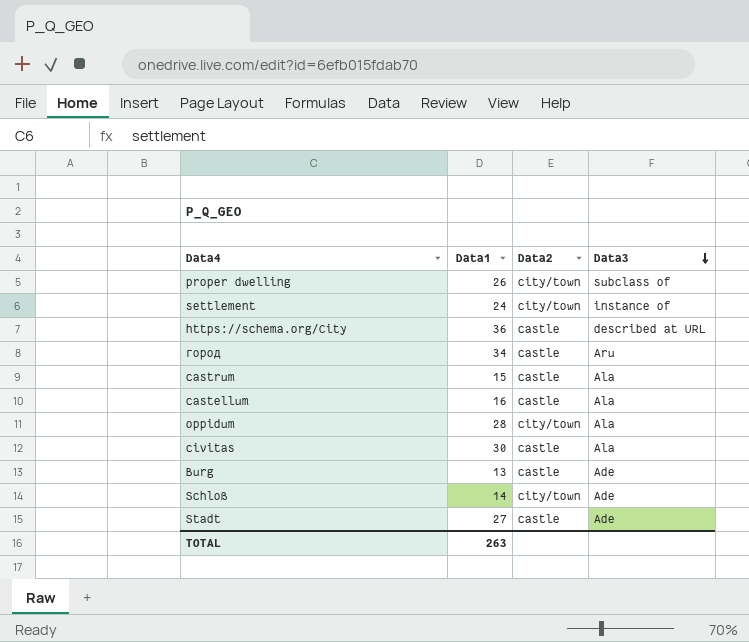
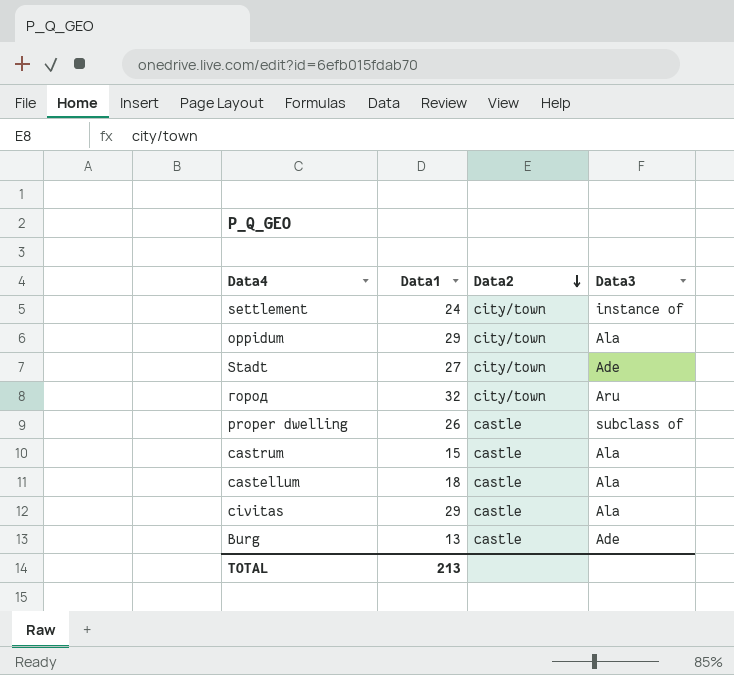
row order: Data3 descending -> Data2 descending
row https://schema.org/City: 36 | castle | described at URL -> none
row Schloß: 14 | city/town | Ade -> none
oppidum | Data1: 28 -> 29
Stadt | Data2: castle -> city/town
город | Data1: 34 -> 32
город | Data2: castle -> city/town
proper dwelling | Data2: city/town -> castle
castellum | Data1: 16 -> 18
civitas | Data1: 30 -> 29
TOTAL | Data1: 263 -> 213

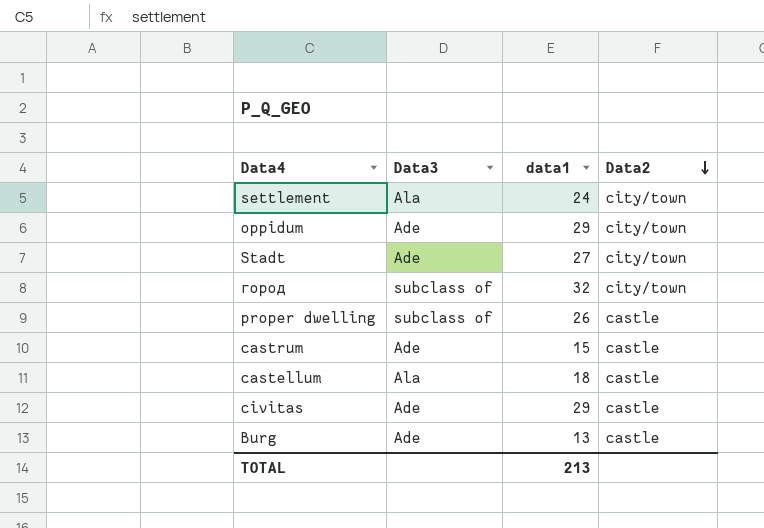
column Data3 | position: 4 -> 2
column name: Data1 -> data1
settlement | Data3: instance of -> Ala
oppidum | Data3: Ala -> Ade
город | Data3: Aru -> subclass of
castrum | Data3: Ala -> Ade
civitas | Data3: Ala -> Ade

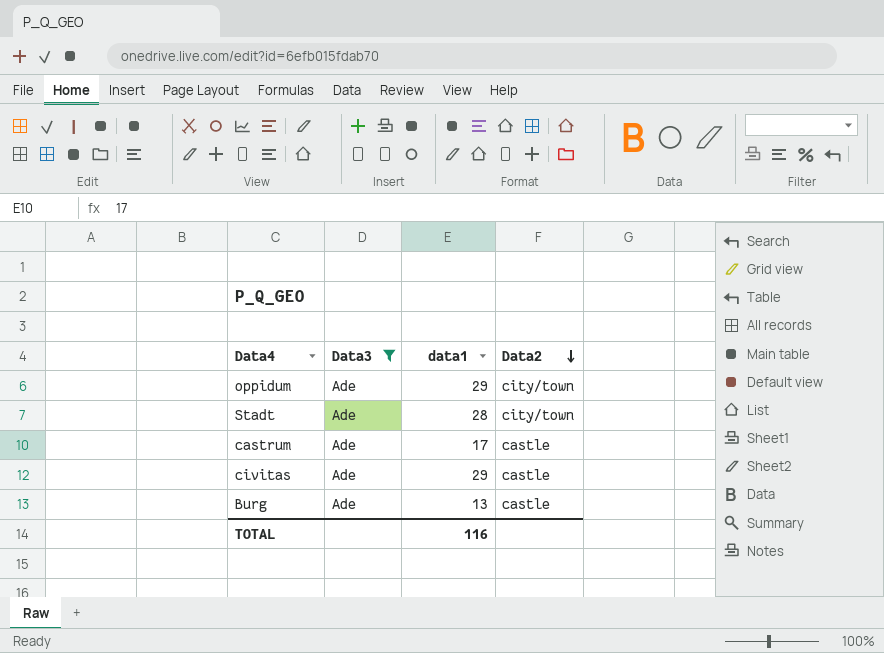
filter: none -> Data3 = Ade
Stadt | data1: 27 -> 28
castrum | data1: 15 -> 17
TOTAL | data1: 213 -> 116

